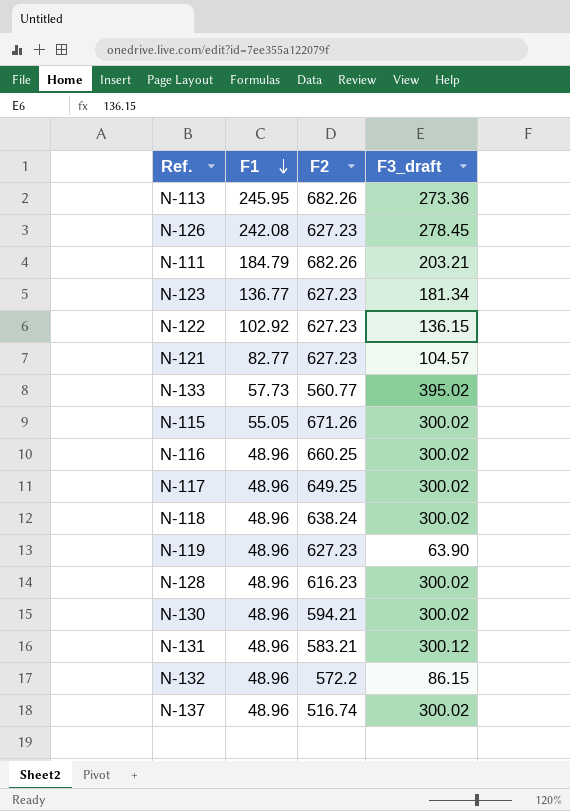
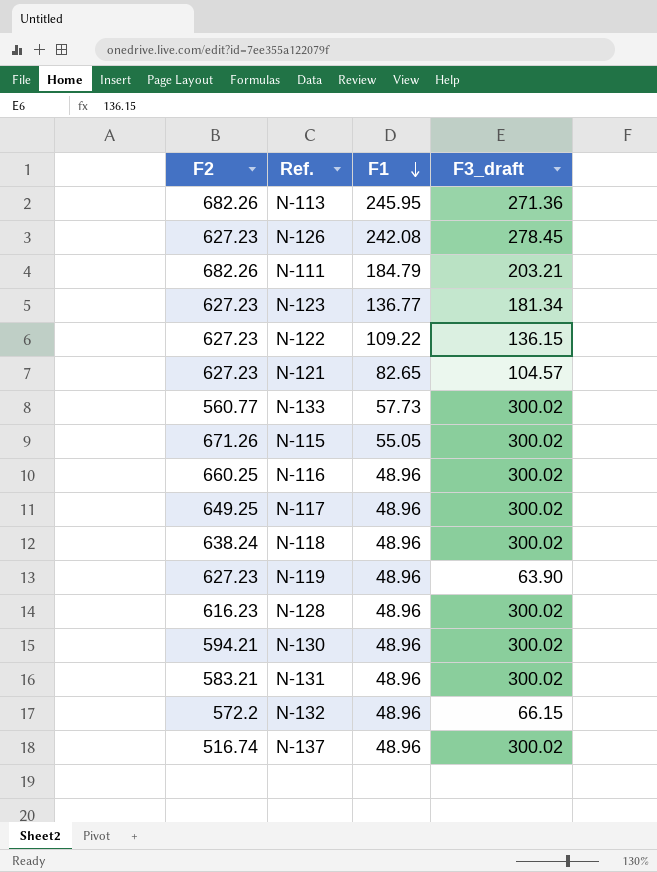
column F2 | position: 3 -> 1
N-113 | F3_draft: 273.36 -> 271.36
N-122 | F1: 102.92 -> 109.22
N-121 | F1: 82.77 -> 82.65
N-133 | F3_draft: 395.02 -> 300.02
N-131 | F3_draft: 300.12 -> 300.02
N-132 | F3_draft: 86.15 -> 66.15

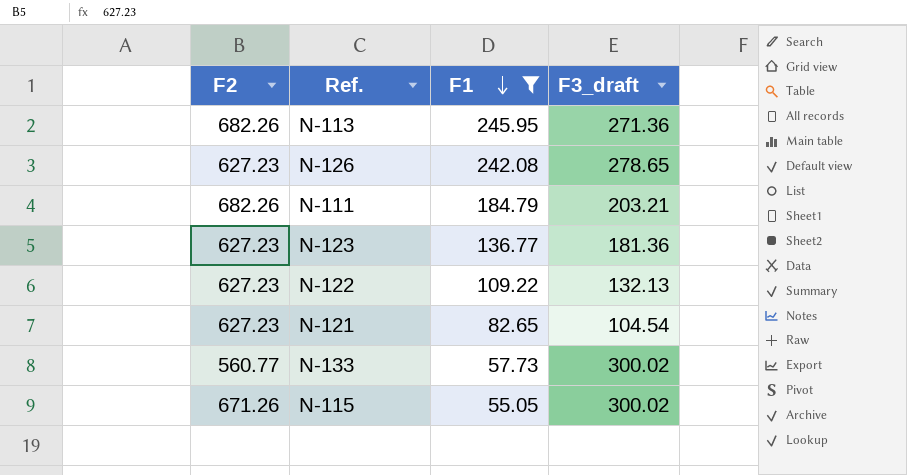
filter: none -> F1 != 48.96
N-126 | F3_draft: 278.45 -> 278.65
N-123 | F3_draft: 181.34 -> 181.36
N-122 | F3_draft: 136.15 -> 132.13
N-121 | F3_draft: 104.57 -> 104.54

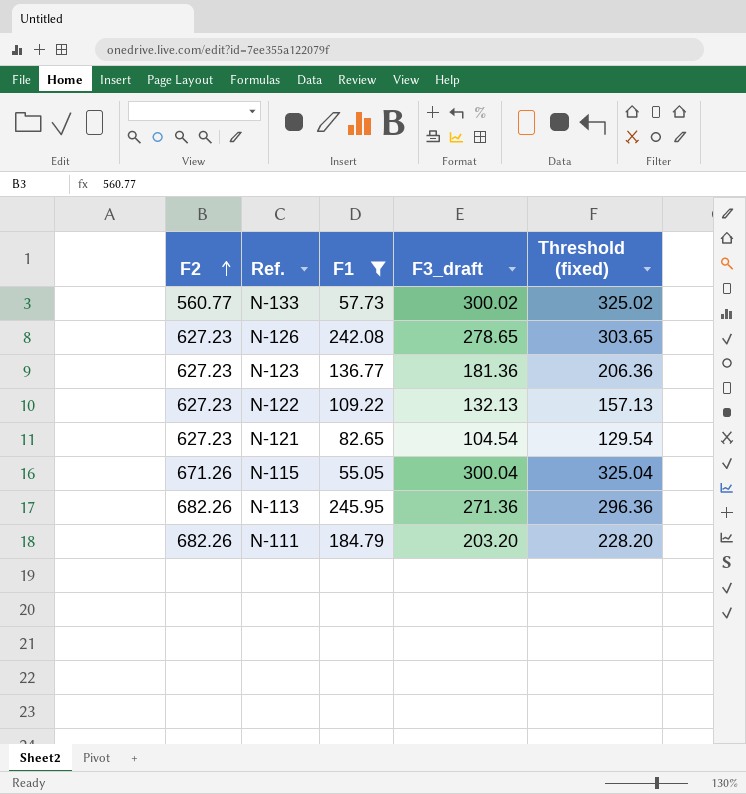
row order: F1 descending -> F2 ascending
column Threshold (fixed) | formula: none -> [F3_draft] + 25
N-115 | F3_draft: 300.02 -> 300.04
N-111 | F3_draft: 203.21 -> 203.20

